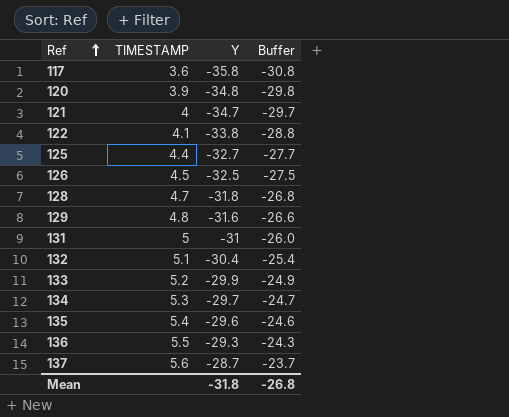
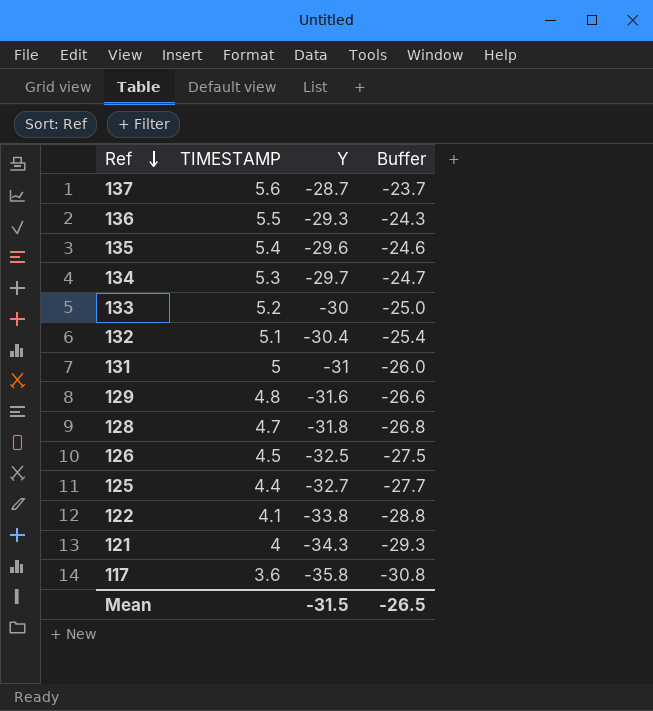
row order: Ref ascending -> Ref descending
row 120: 3.9 | -34.8 | -29.8 -> none
133 | Y: -29.9 -> -30
133 | Buffer: -24.9 -> -25.0
121 | Y: -34.7 -> -34.3
121 | Buffer: -29.7 -> -29.3
Mean | Y: -31.8 -> -31.5
Mean | Buffer: -26.8 -> -26.5

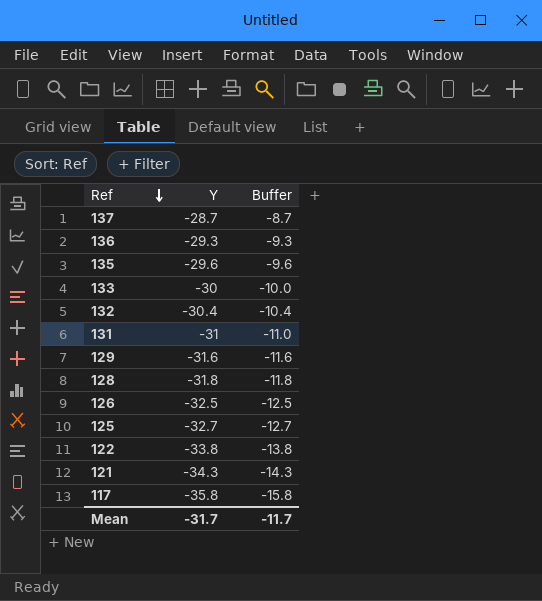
column TIMESTAMP | position: 2 -> none
column Buffer | formula: [Y] + 5 -> [Y] + 20
row 134: 5.3 | -29.7 | -24.7 -> none
Mean | Y: -31.5 -> -31.7
Mean | Buffer: -26.5 -> -11.7

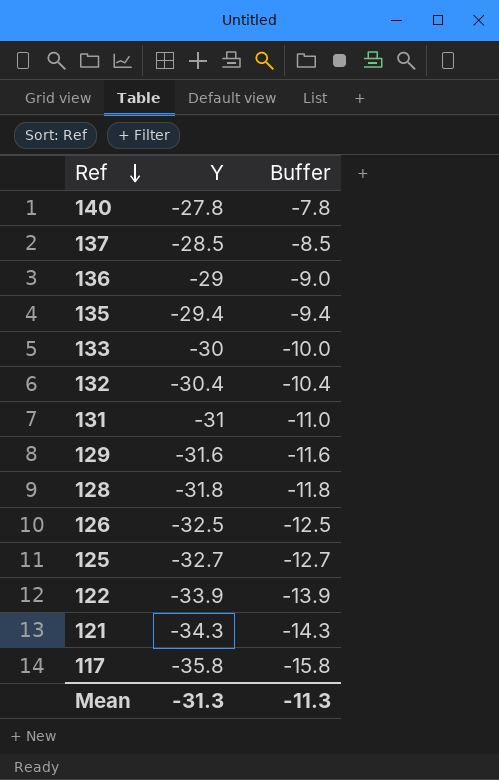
row 140: none -> -27.8 | -7.8
137 | Y: -28.7 -> -28.5
137 | Buffer: -8.7 -> -8.5
136 | Y: -29.3 -> -29
136 | Buffer: -9.3 -> -9.0
135 | Y: -29.6 -> -29.4
135 | Buffer: -9.6 -> -9.4
122 | Y: -33.8 -> -33.9
122 | Buffer: -13.8 -> -13.9
Mean | Y: -31.7 -> -31.3
Mean | Buffer: -11.7 -> -11.3

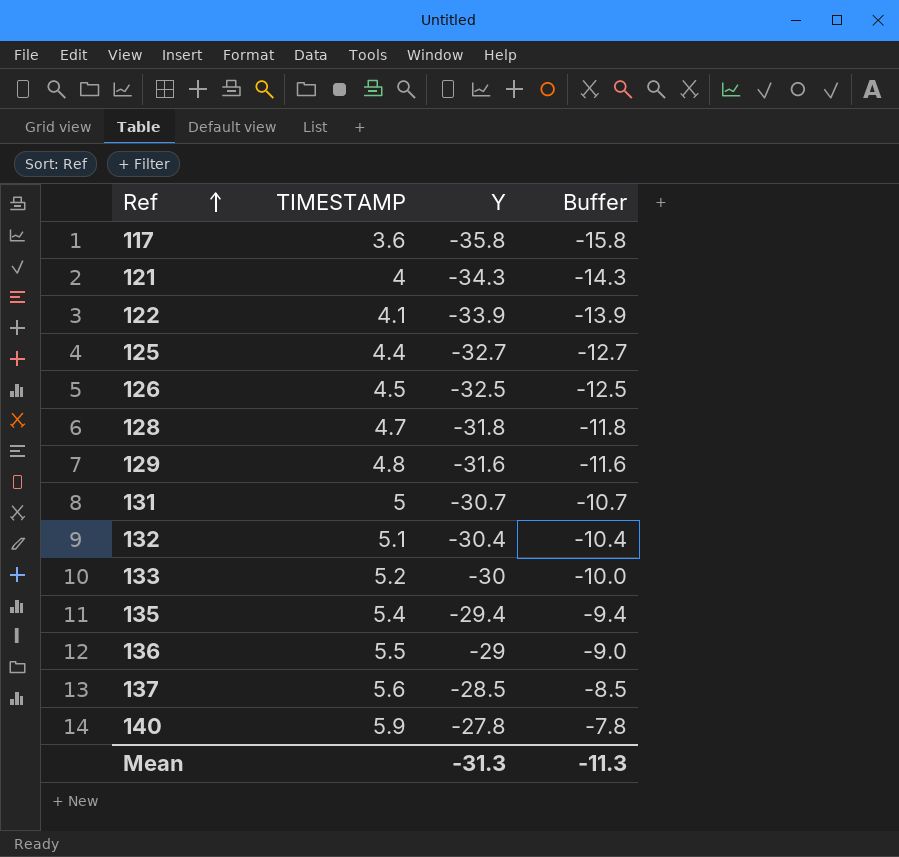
row order: Ref descending -> Ref ascending
column TIMESTAMP | position: none -> 2
131 | Y: -31 -> -30.7
131 | Buffer: -11.0 -> -10.7

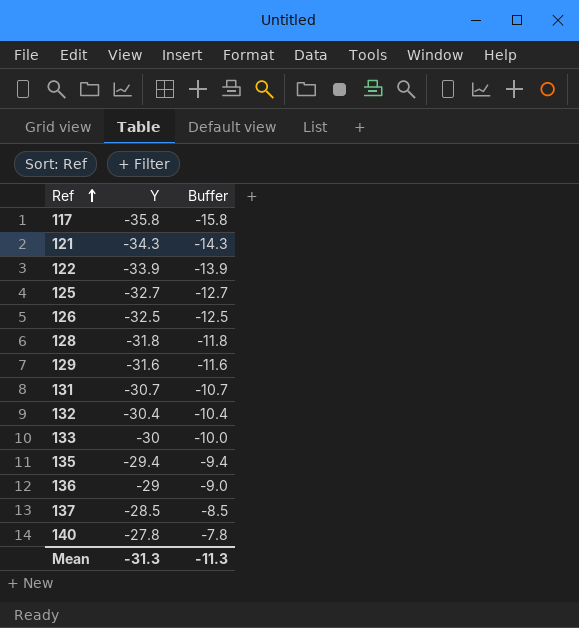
column TIMESTAMP | position: 2 -> none

